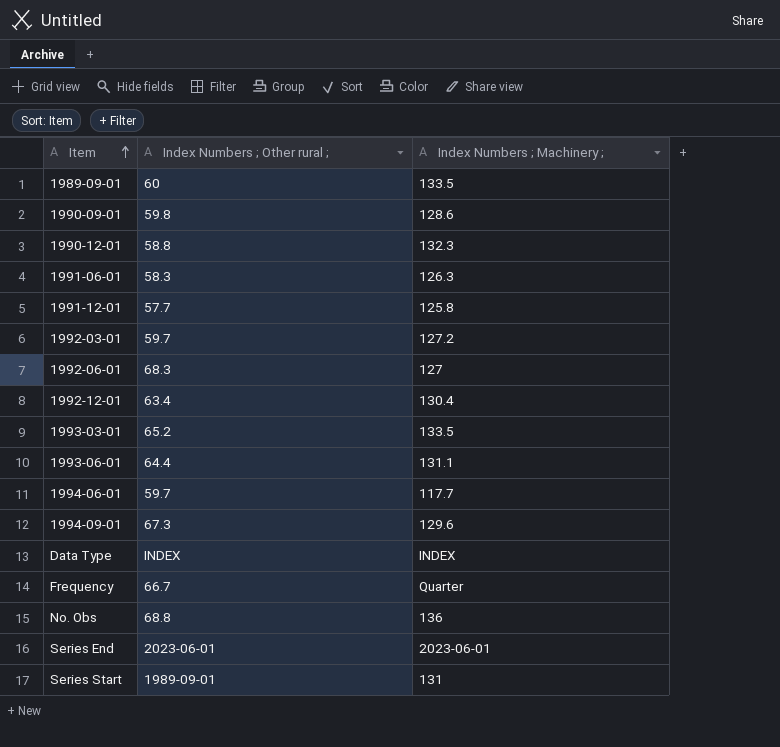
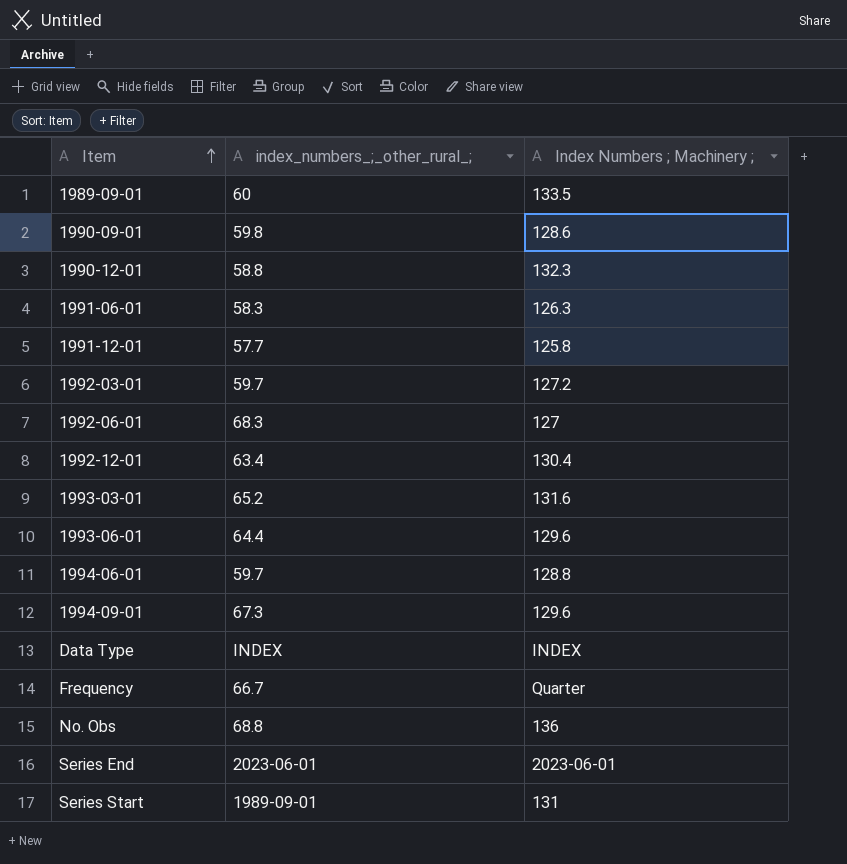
column name: Index Numbers ; Other rural ; -> index_numbers_;_other_rural_;
1993-03-01 | Index Numbers ; Machinery ;: 133.5 -> 131.6
1993-06-01 | Index Numbers ; Machinery ;: 131.1 -> 129.6
1994-06-01 | Index Numbers ; Machinery ;: 117.7 -> 128.8

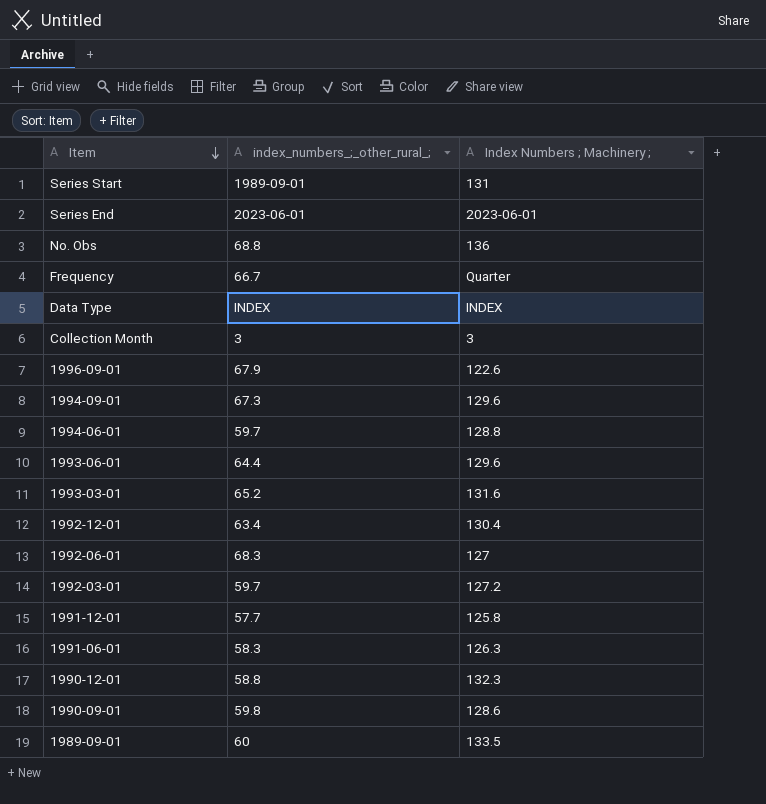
row order: Item ascending -> Item descending
row Collection Month: none -> 3 | 3
row 1996-09-01: none -> 67.9 | 122.6

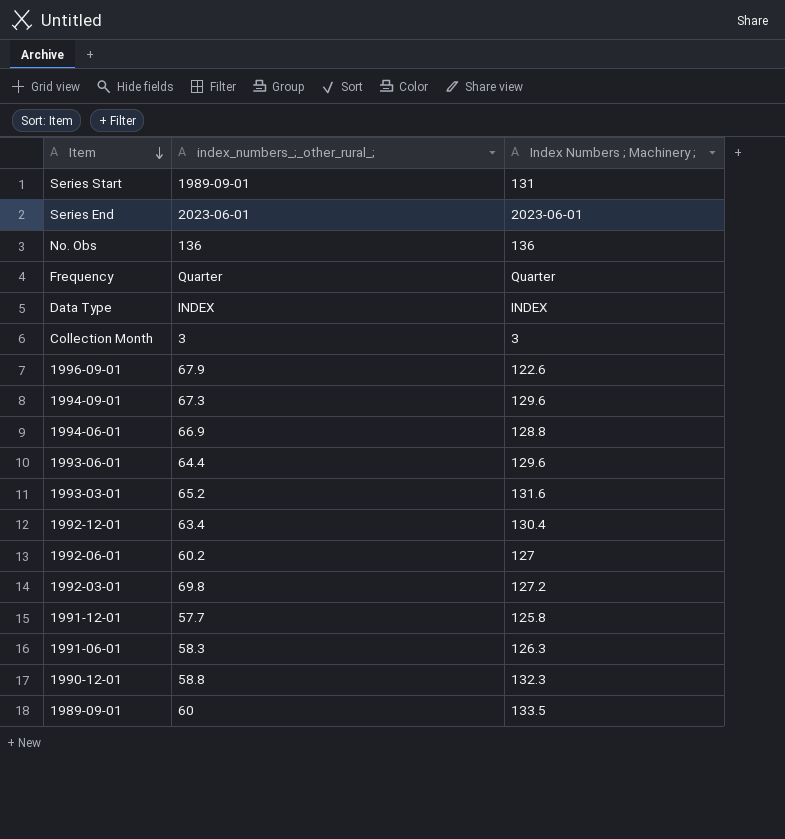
row 1990-09-01: 59.8 | 128.6 -> none
No. Obs | index_numbers_;_other_rural_;: 68.8 -> 136
Frequency | index_numbers_;_other_rural_;: 66.7 -> Quarter
1994-06-01 | index_numbers_;_other_rural_;: 59.7 -> 66.9
1992-06-01 | index_numbers_;_other_rural_;: 68.3 -> 60.2
1992-03-01 | index_numbers_;_other_rural_;: 59.7 -> 69.8

